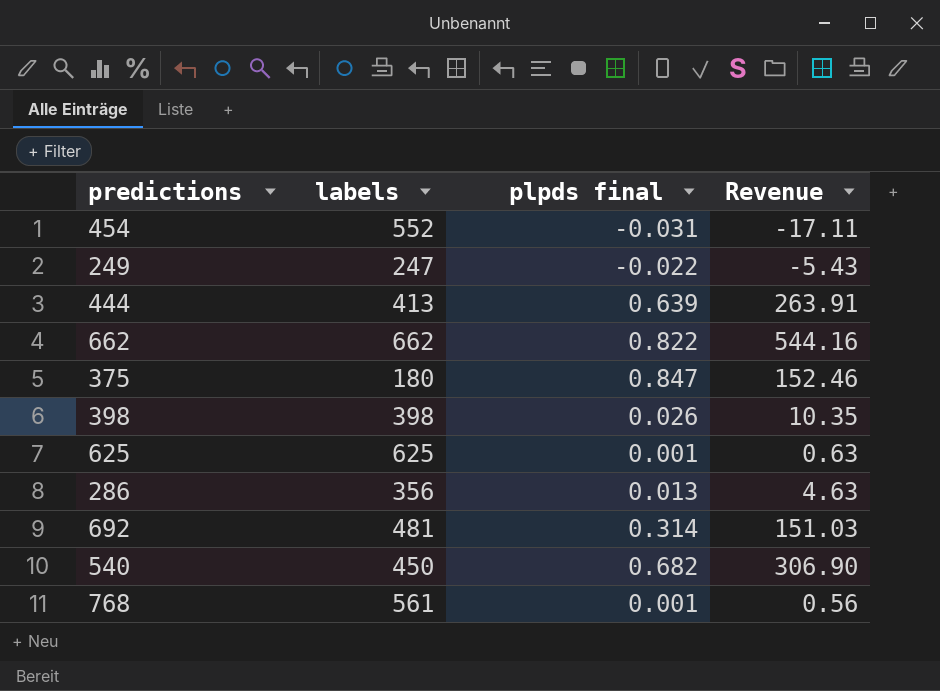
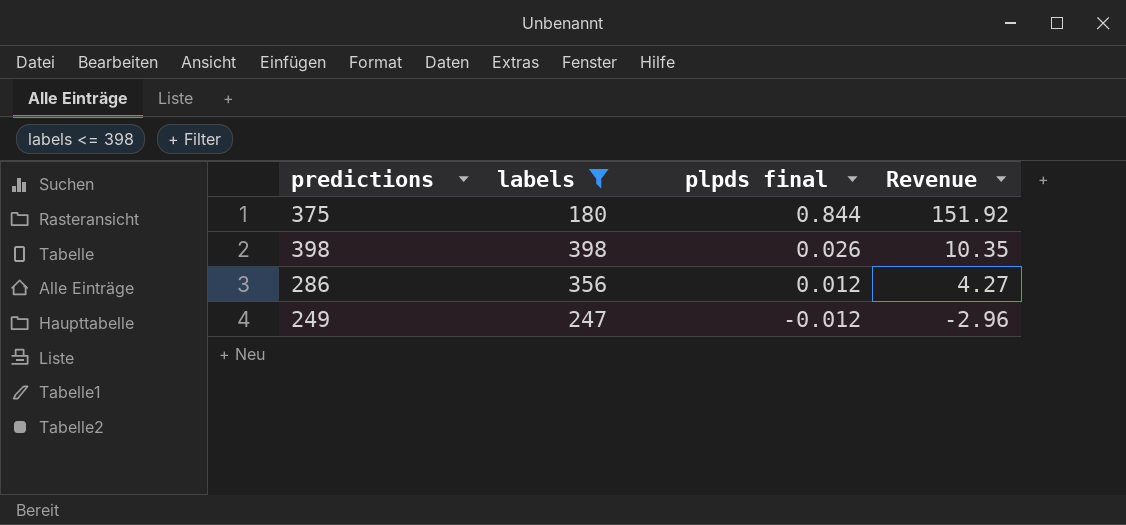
filter: none -> labels <= 398
row order: none -> plpds final descending
375 | plpds final: 0.847 -> 0.844
375 | Revenue: 152.46 -> 151.92
286 | plpds final: 0.013 -> 0.012
286 | Revenue: 4.63 -> 4.27
249 | plpds final: -0.022 -> -0.012
249 | Revenue: -5.43 -> -2.96

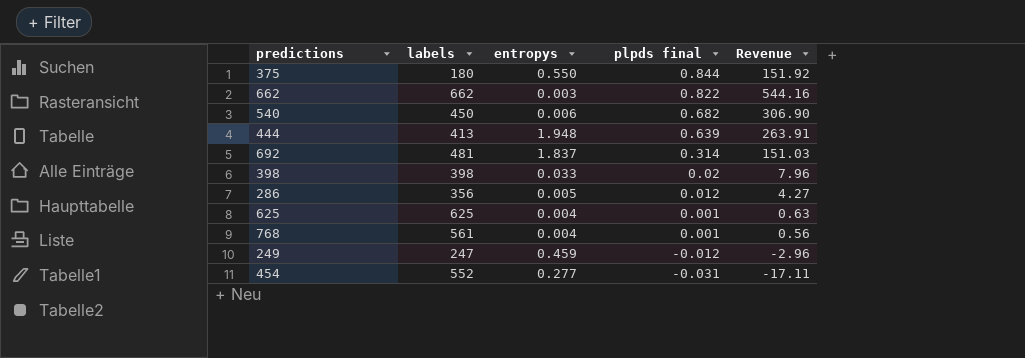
filter: labels <= 398 -> none
column entropys | position: none -> 3
398 | plpds final: 0.026 -> 0.02
398 | Revenue: 10.35 -> 7.96

